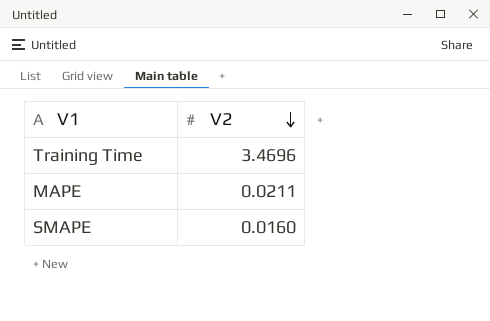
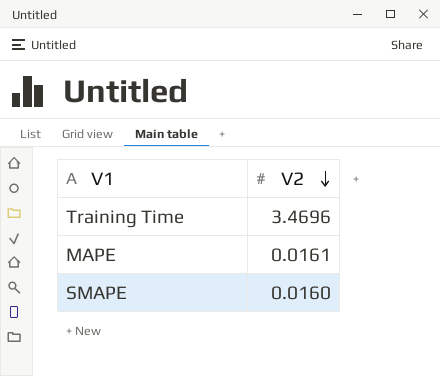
MAPE | V2: 0.0211 -> 0.0161

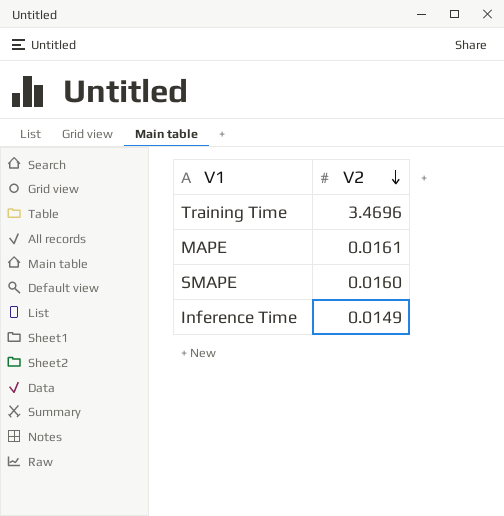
row Inference Time: none -> 0.0149

